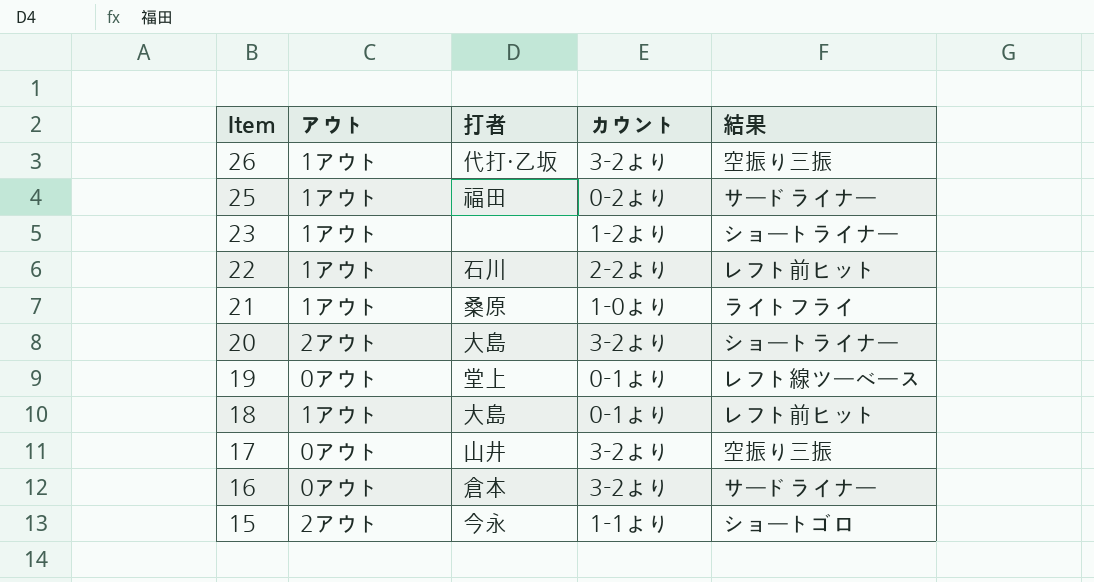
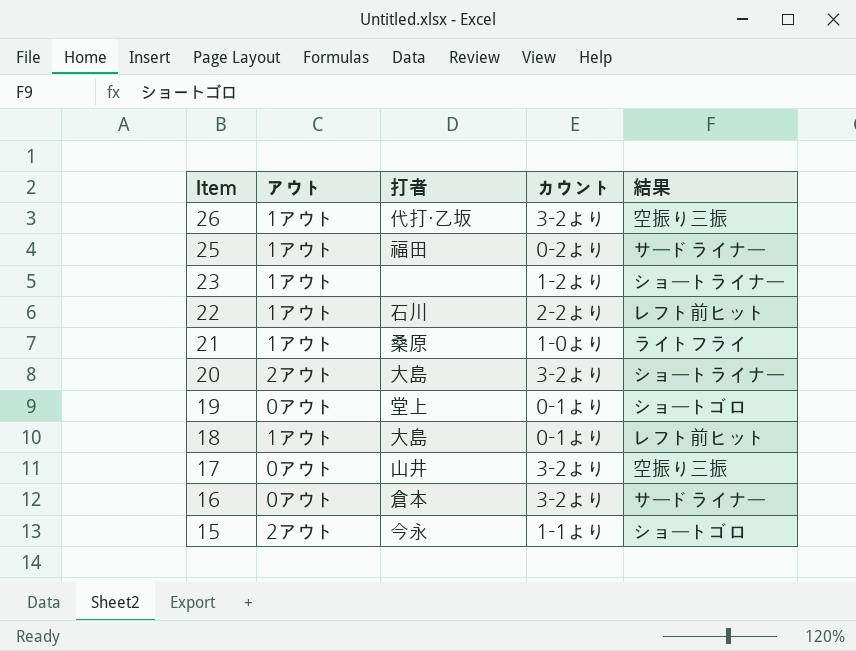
19 | 結果: レフト線ツーベース -> ショートゴロ

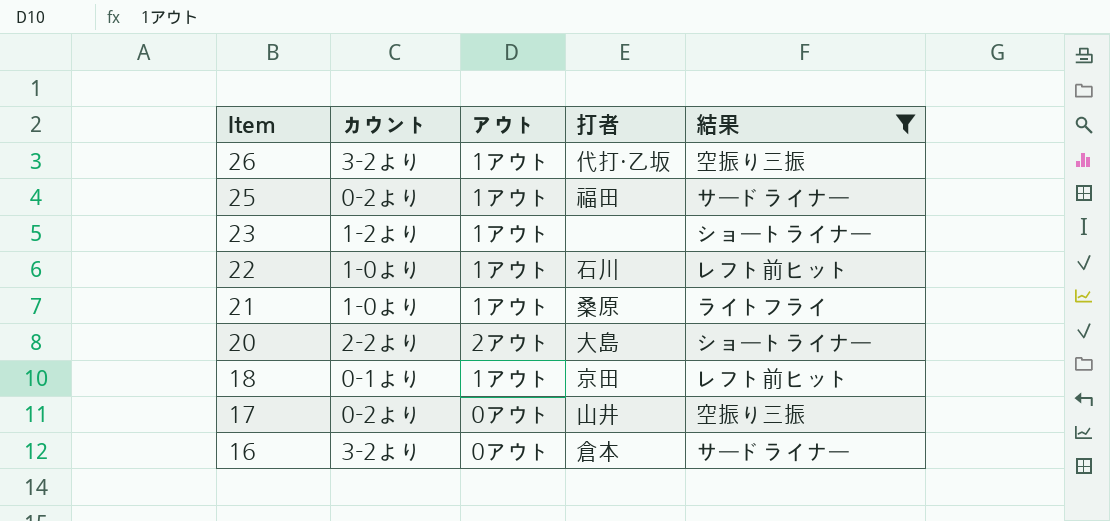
filter: none -> 結果 != ショートゴロ
column カウント | position: 4 -> 2
22 | カウント: 2-2より -> 1-0より
20 | カウント: 3-2より -> 2-2より
18 | 打者: 大島 -> 京田
17 | カウント: 3-2より -> 0-2より

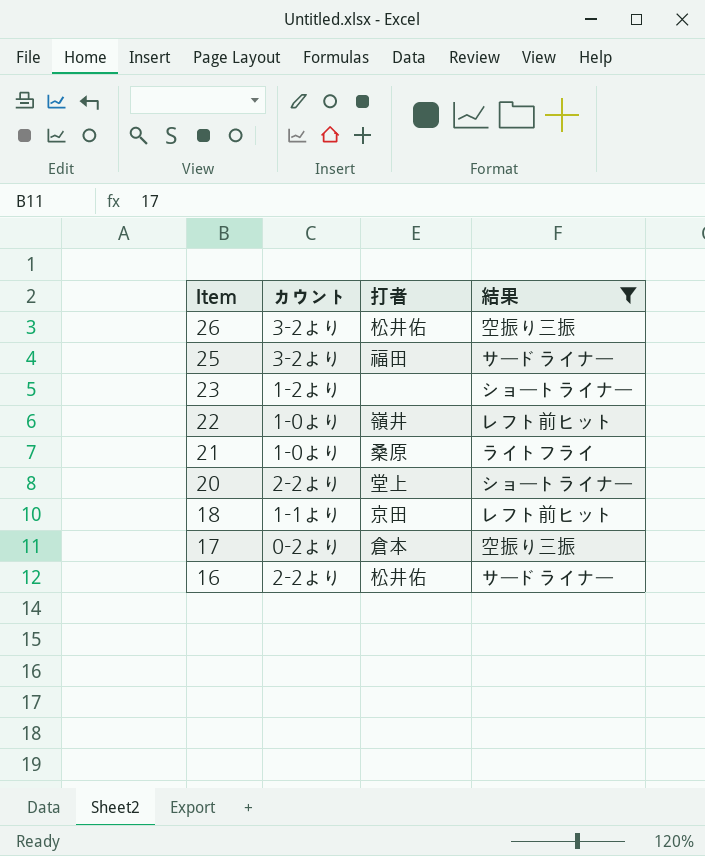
column アウト | position: 3 -> none
26 | 打者: 代打・乙坂 -> 松井佑
25 | カウント: 0-2より -> 3-2より
22 | 打者: 石川 -> 嶺井
20 | 打者: 大島 -> 堂上
18 | カウント: 0-1より -> 1-1より
17 | 打者: 山井 -> 倉本
16 | カウント: 3-2より -> 2-2より
16 | 打者: 倉本 -> 松井佑

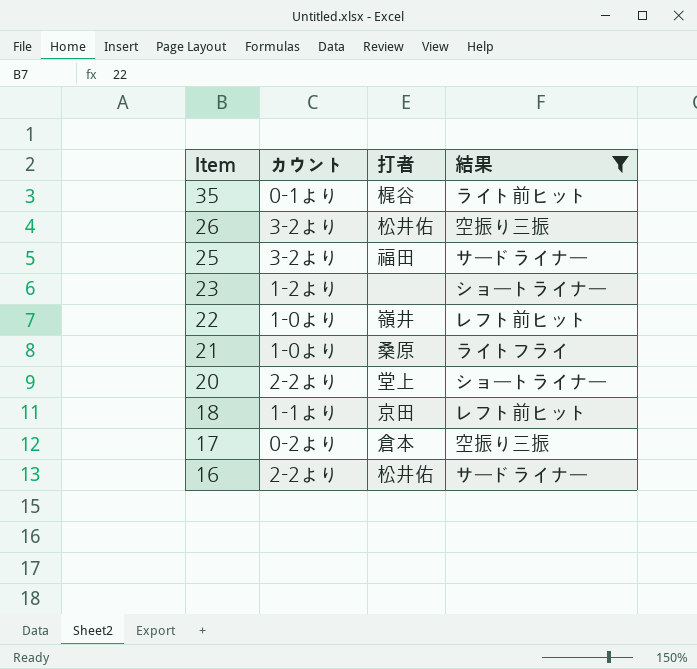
row 35: none -> 0-1より | 梶谷 | ライト前ヒット

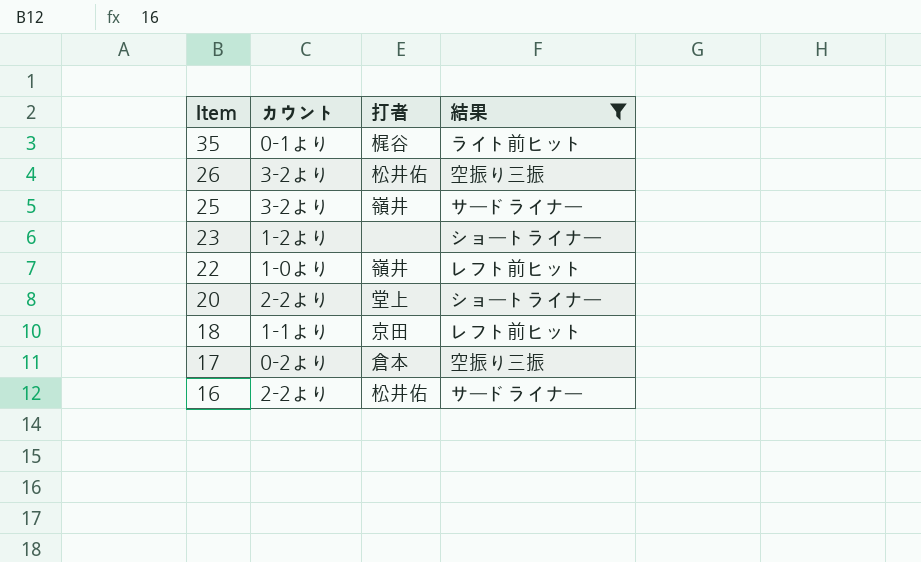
row 21: 1-0より | 桑原 | ライトフライ -> none
25 | 打者: 福田 -> 嶺井

